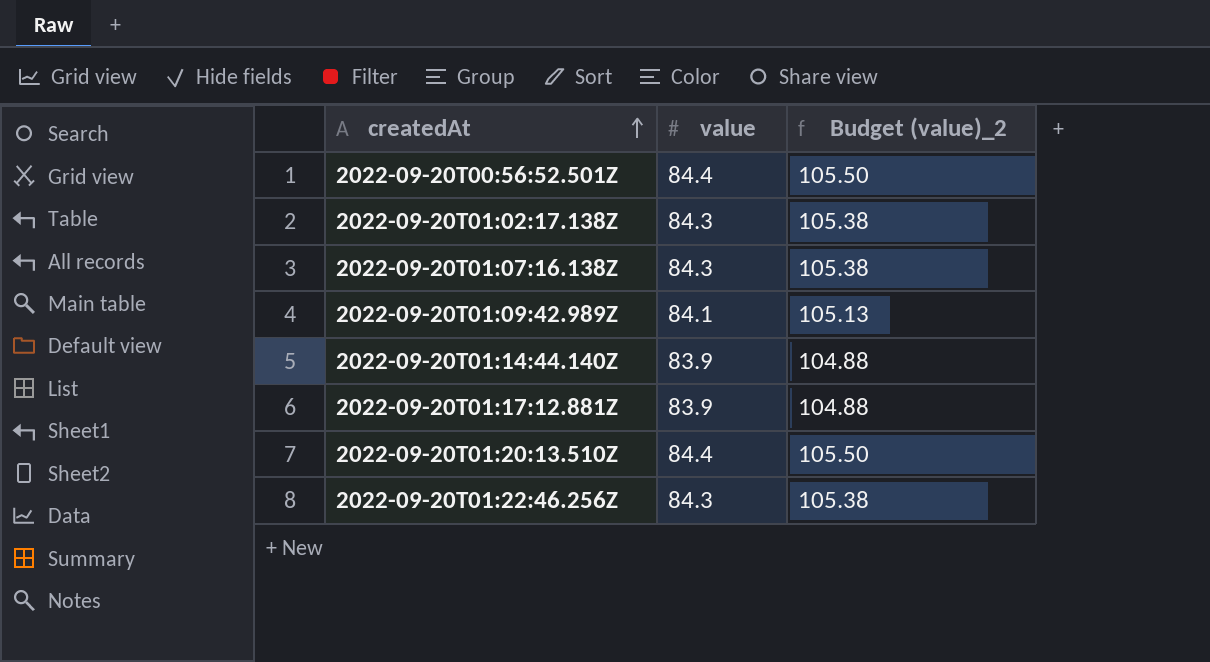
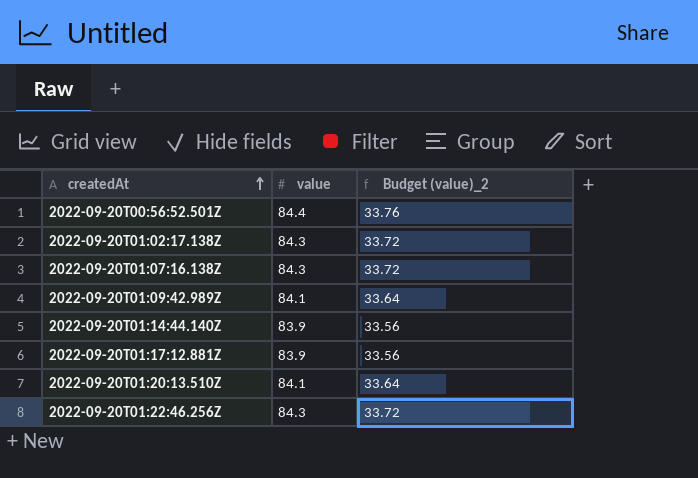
column Budget (value)_2 | formula: [value] * 1.25 -> [value] * 0.4
2022-09-20T01:20:13.510Z | value: 84.4 -> 84.1

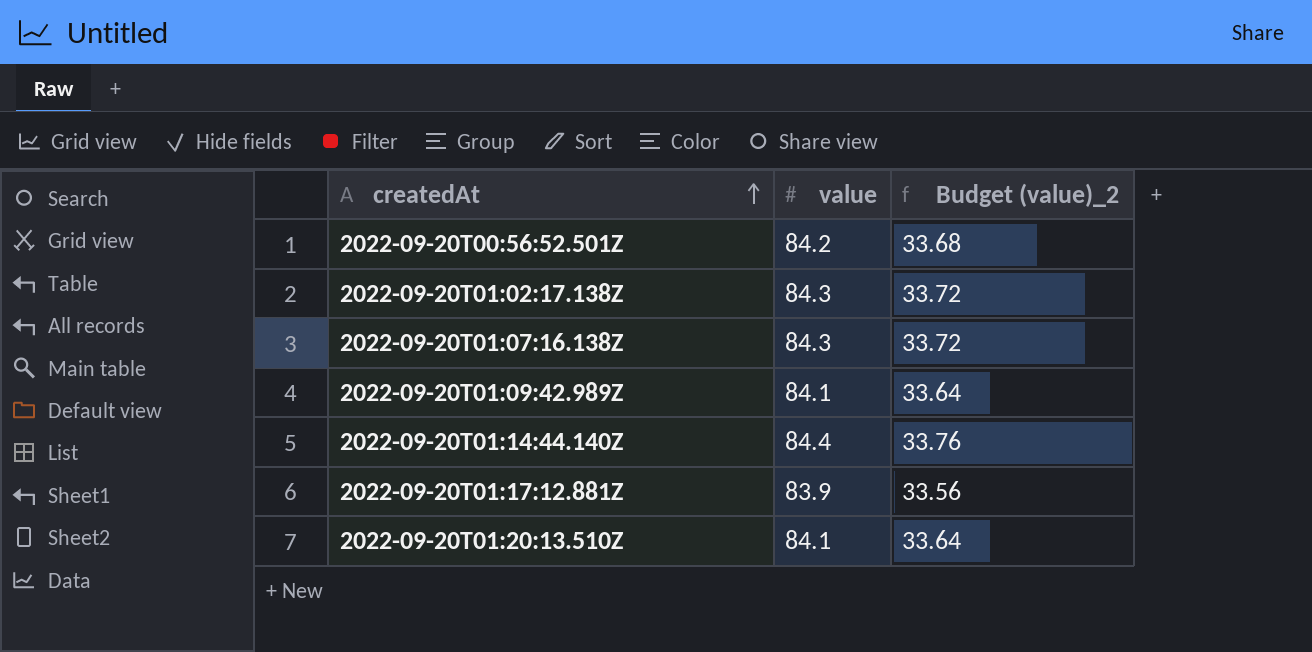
row 2022-09-20T01:22:46.256Z: 84.3 | 33.72 -> none
2022-09-20T00:56:52.501Z | value: 84.4 -> 84.2
2022-09-20T00:56:52.501Z | Budget (value)_2: 33.76 -> 33.68
2022-09-20T01:14:44.140Z | value: 83.9 -> 84.4
2022-09-20T01:14:44.140Z | Budget (value)_2: 33.56 -> 33.76

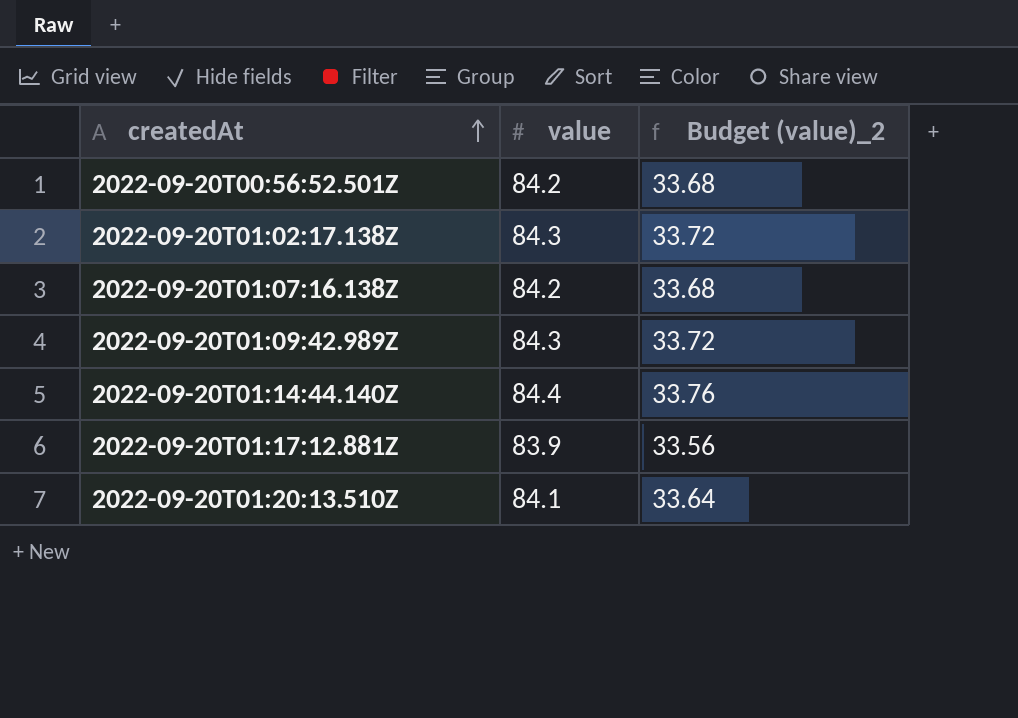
2022-09-20T01:07:16.138Z | value: 84.3 -> 84.2
2022-09-20T01:07:16.138Z | Budget (value)_2: 33.72 -> 33.68
2022-09-20T01:09:42.989Z | value: 84.1 -> 84.3
2022-09-20T01:09:42.989Z | Budget (value)_2: 33.64 -> 33.72

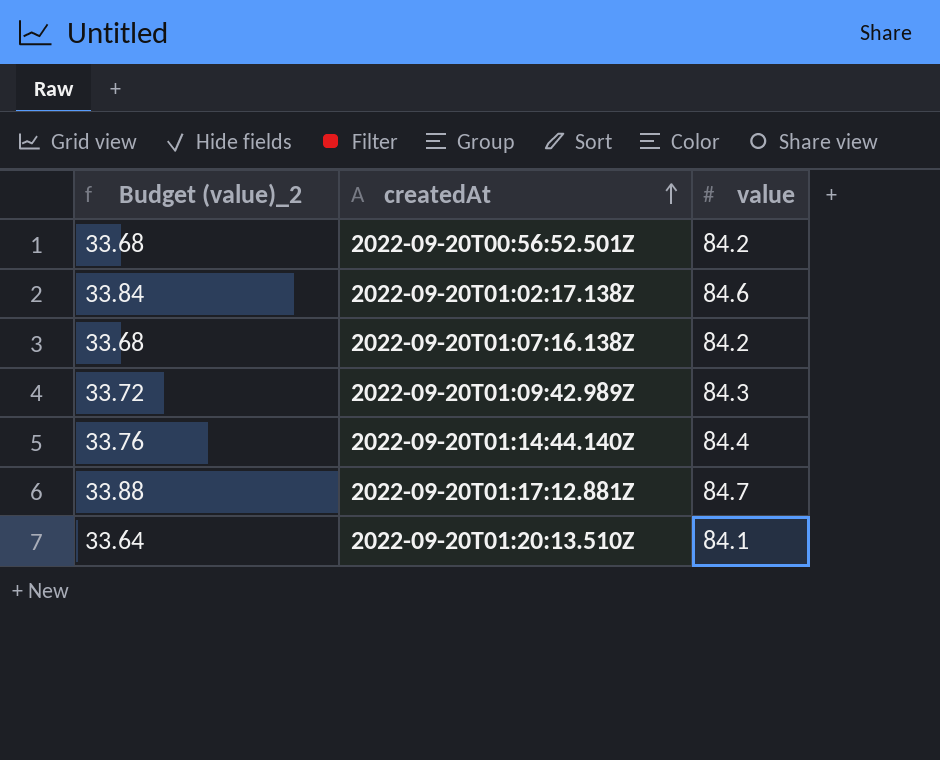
column Budget (value)_2 | position: 3 -> 1
2022-09-20T01:02:17.138Z | Budget (value)_2: 33.72 -> 33.84
2022-09-20T01:02:17.138Z | value: 84.3 -> 84.6
2022-09-20T01:17:12.881Z | Budget (value)_2: 33.56 -> 33.88
2022-09-20T01:17:12.881Z | value: 83.9 -> 84.7

